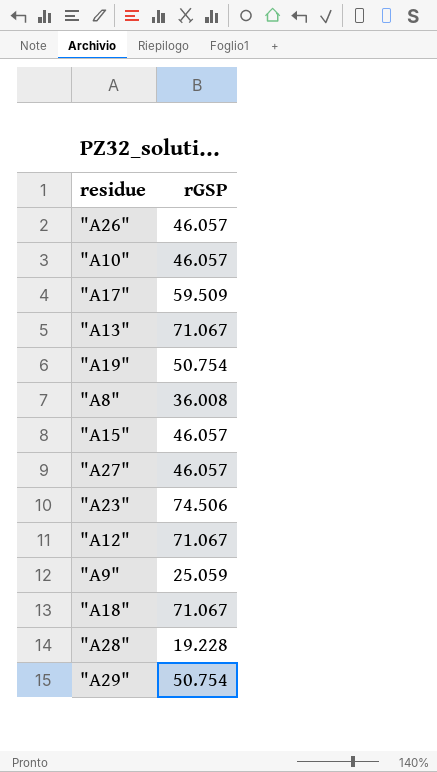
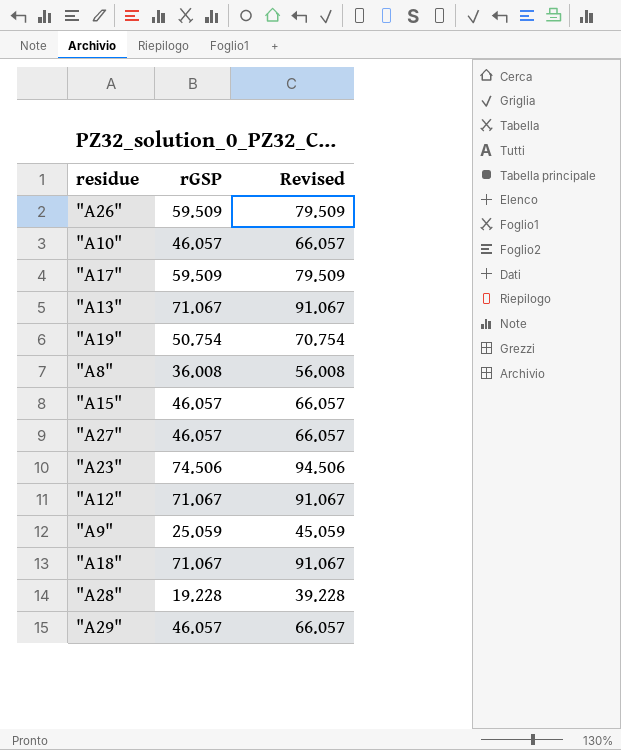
column Revised | formula: none -> [rGSP] + 20
"A26" | rGSP: 46.057 -> 59.509
"A29" | rGSP: 50.754 -> 46.057

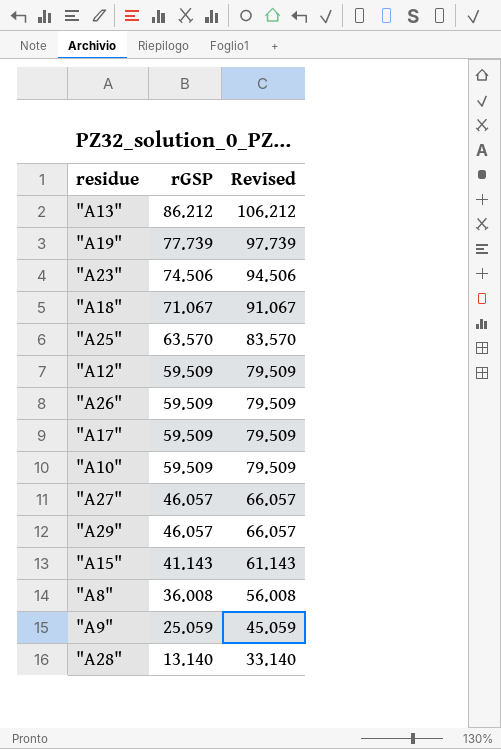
row order: none -> rGSP descending
"A13" | rGSP: 71.067 -> 86.212
"A13" | Revised: 91.067 -> 106.212
"A19" | rGSP: 50.754 -> 77.739
"A19" | Revised: 70.754 -> 97.739
row "A25": none -> 63.570 | 83.570
"A12" | rGSP: 71.067 -> 59.509
"A12" | Revised: 91.067 -> 79.509
"A10" | rGSP: 46.057 -> 59.509
"A10" | Revised: 66.057 -> 79.509
"A15" | rGSP: 46.057 -> 41.143
"A15" | Revised: 66.057 -> 61.143
"A28" | rGSP: 19.228 -> 13.140
"A28" | Revised: 39.228 -> 33.140

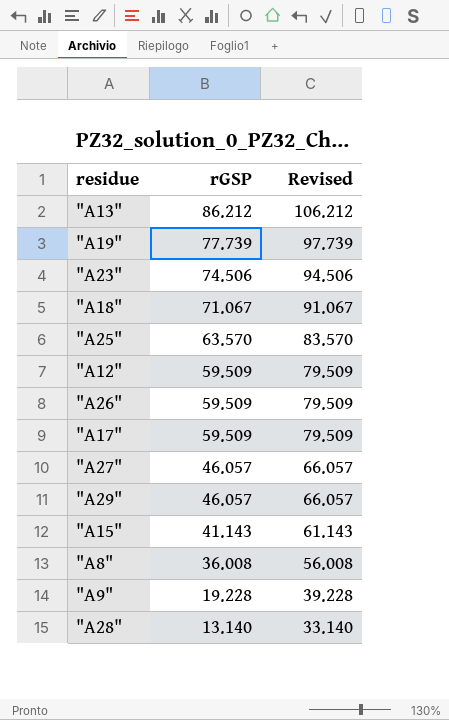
row "A10": 59.509 | 79.509 -> none
"A9" | rGSP: 25.059 -> 19.228
"A9" | Revised: 45.059 -> 39.228

